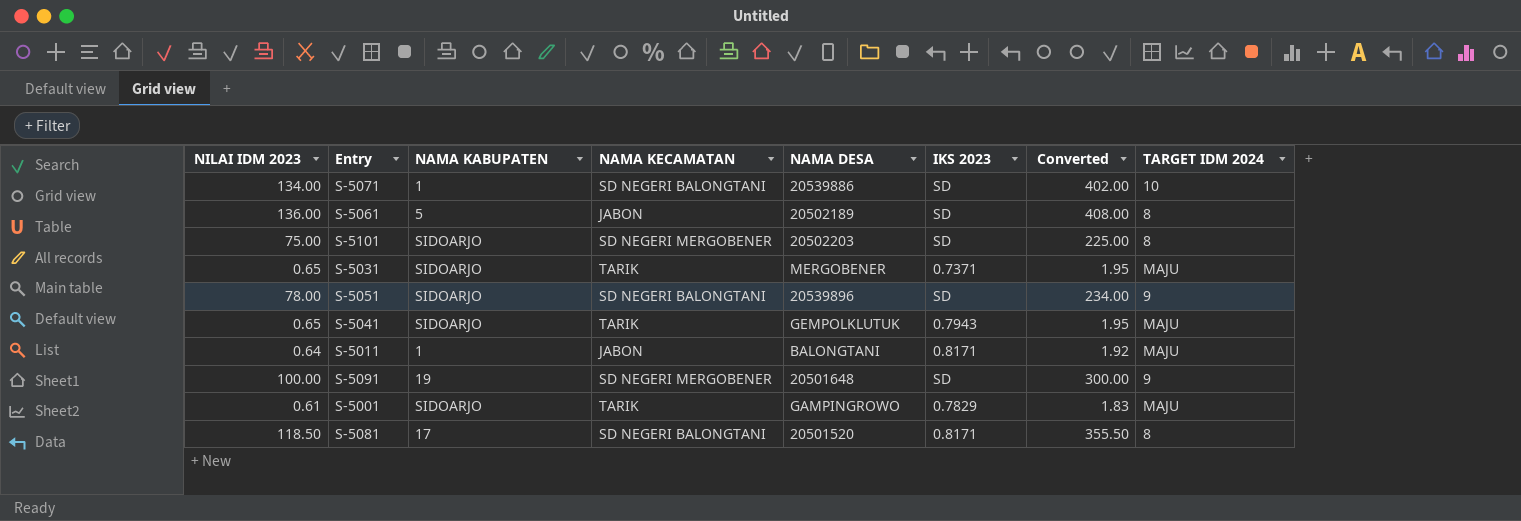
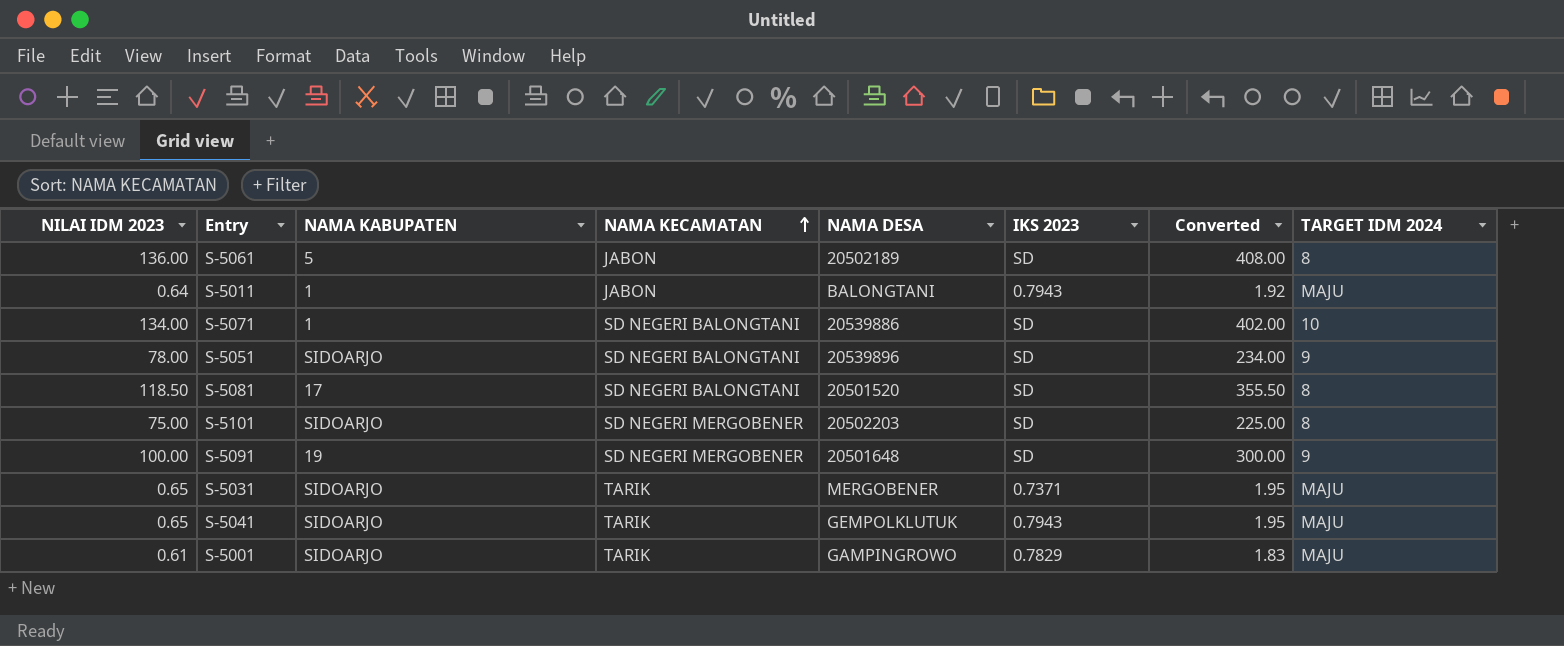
row order: none -> NAMA KECAMATAN ascending
S-5011 | IKS 2023: 0.8171 -> 0.7943
S-5081 | IKS 2023: 0.8171 -> SD

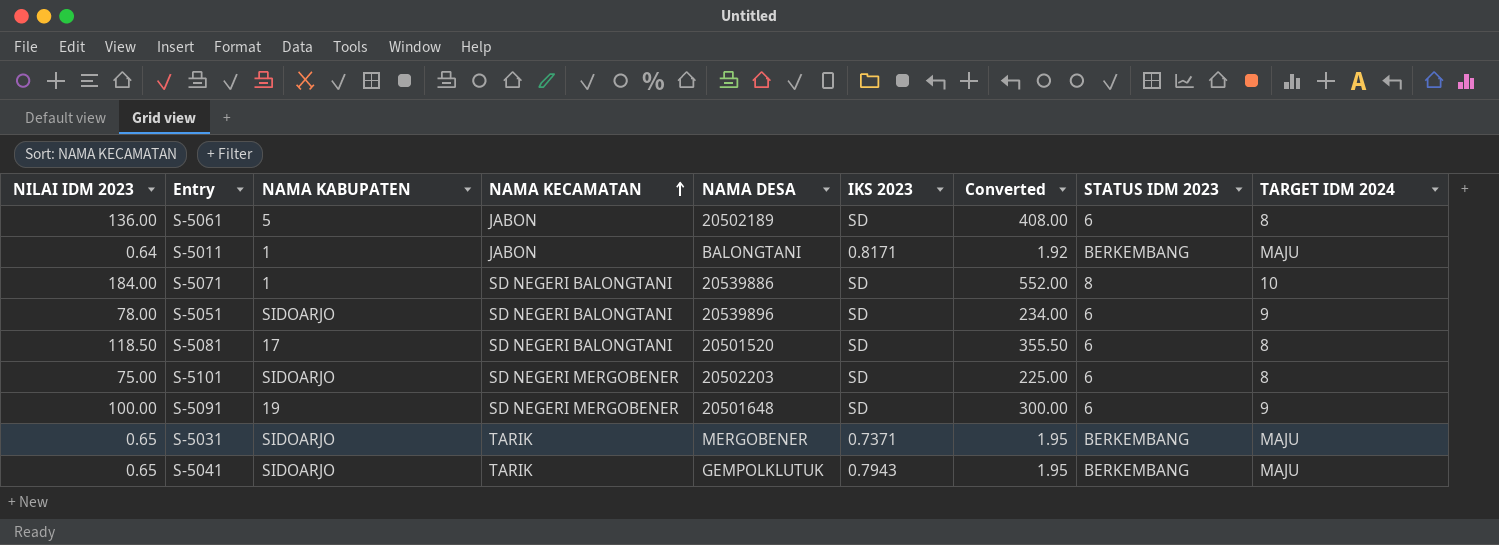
column STATUS IDM 2023 | position: none -> 8
row S-5001: 0.61 | SIDOARJO | TARIK | GAMPINGROWO | 0.7829 | 1.83 | MAJU -> none
S-5011 | IKS 2023: 0.7943 -> 0.8171
S-5071 | NILAI IDM 2023: 134.00 -> 184.00
S-5071 | Converted: 402.00 -> 552.00

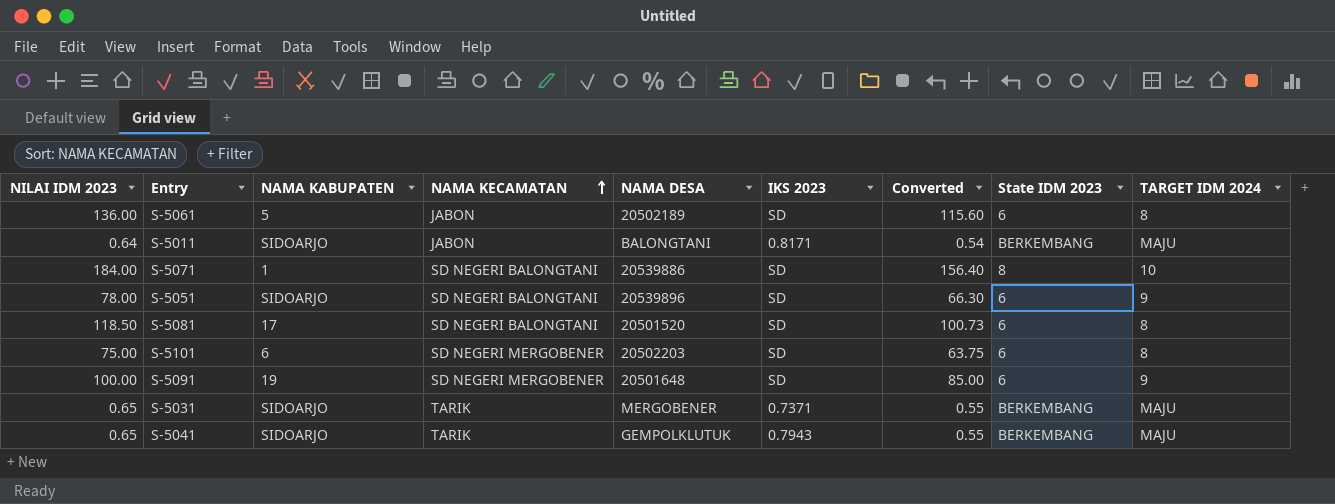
column Converted | formula: [NILAI IDM 2023] * 3 -> [NILAI IDM 2023] * 0.85
column name: STATUS IDM 2023 -> State IDM 2023
S-5011 | NAMA KABUPATEN: 1 -> SIDOARJO
S-5101 | NAMA KABUPATEN: SIDOARJO -> 6

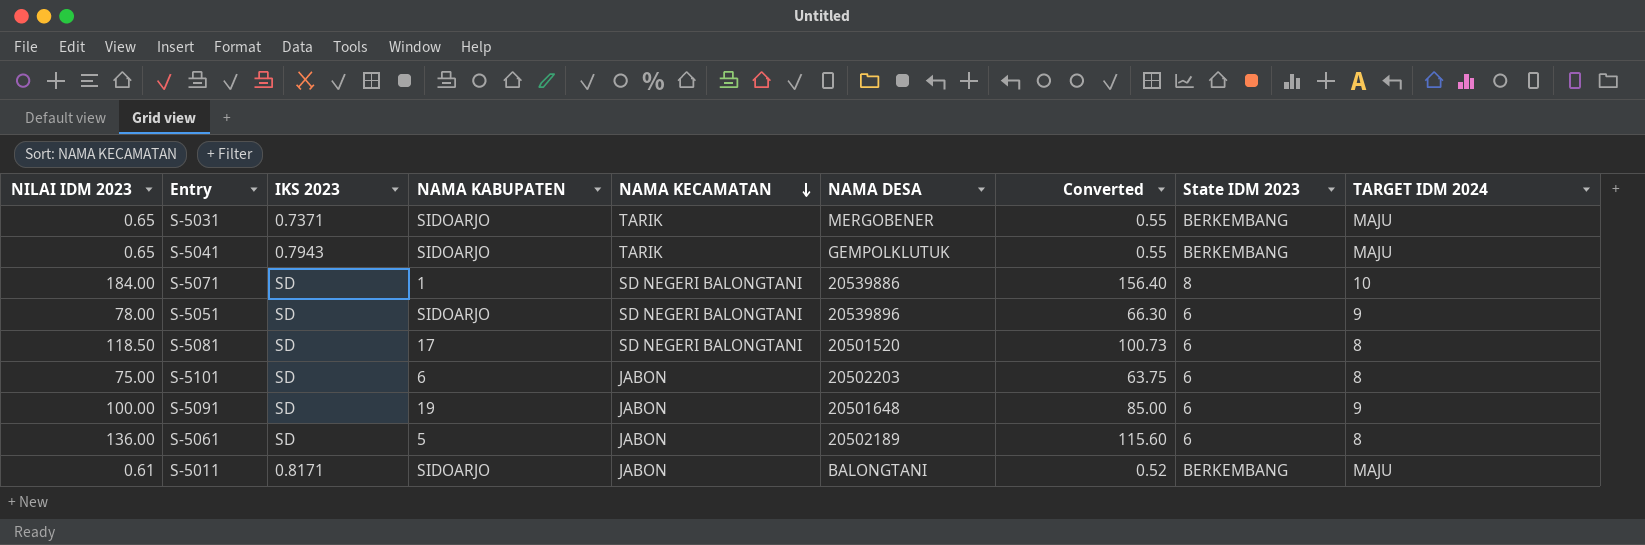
row order: NAMA KECAMATAN ascending -> NAMA KECAMATAN descending
column IKS 2023 | position: 6 -> 3
S-5101 | NAMA KECAMATAN: SD NEGERI MERGOBENER -> JABON
S-5091 | NAMA KECAMATAN: SD NEGERI MERGOBENER -> JABON
S-5011 | NILAI IDM 2023: 0.64 -> 0.61
S-5011 | Converted: 0.54 -> 0.52

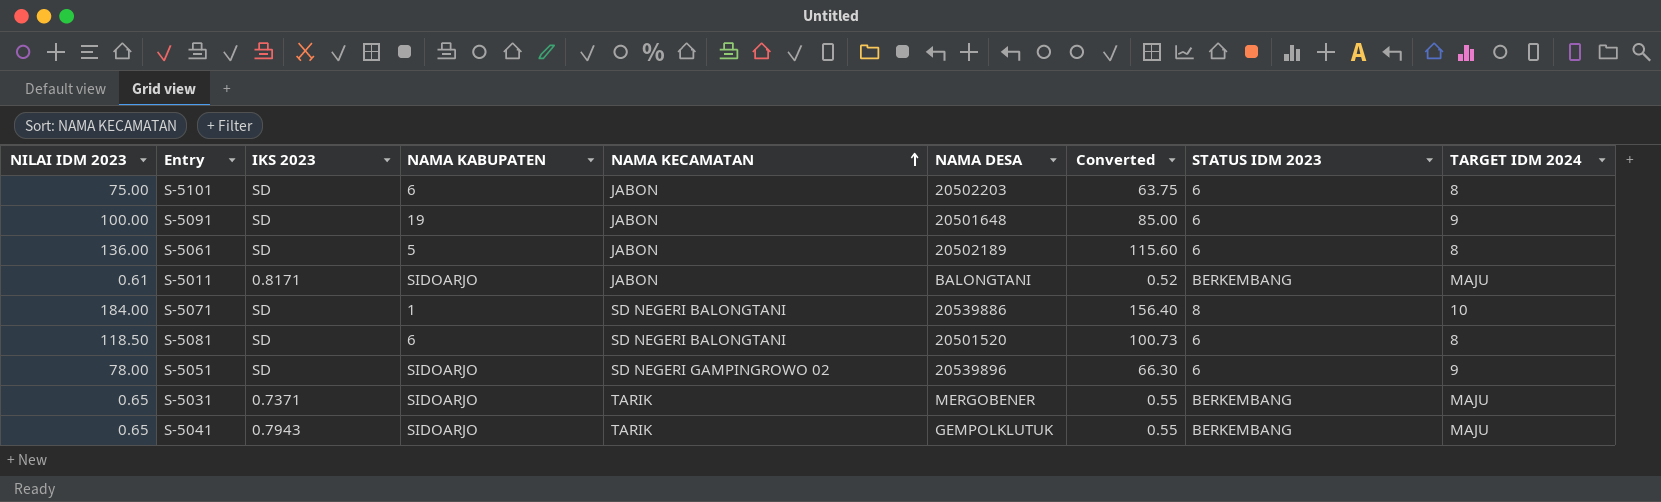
row order: NAMA KECAMATAN descending -> NAMA KECAMATAN ascending
column name: State IDM 2023 -> STATUS IDM 2023
S-5081 | NAMA KABUPATEN: 17 -> 6
S-5051 | NAMA KECAMATAN: SD NEGERI BALONGTANI -> SD NEGERI GAMPINGROWO 02

